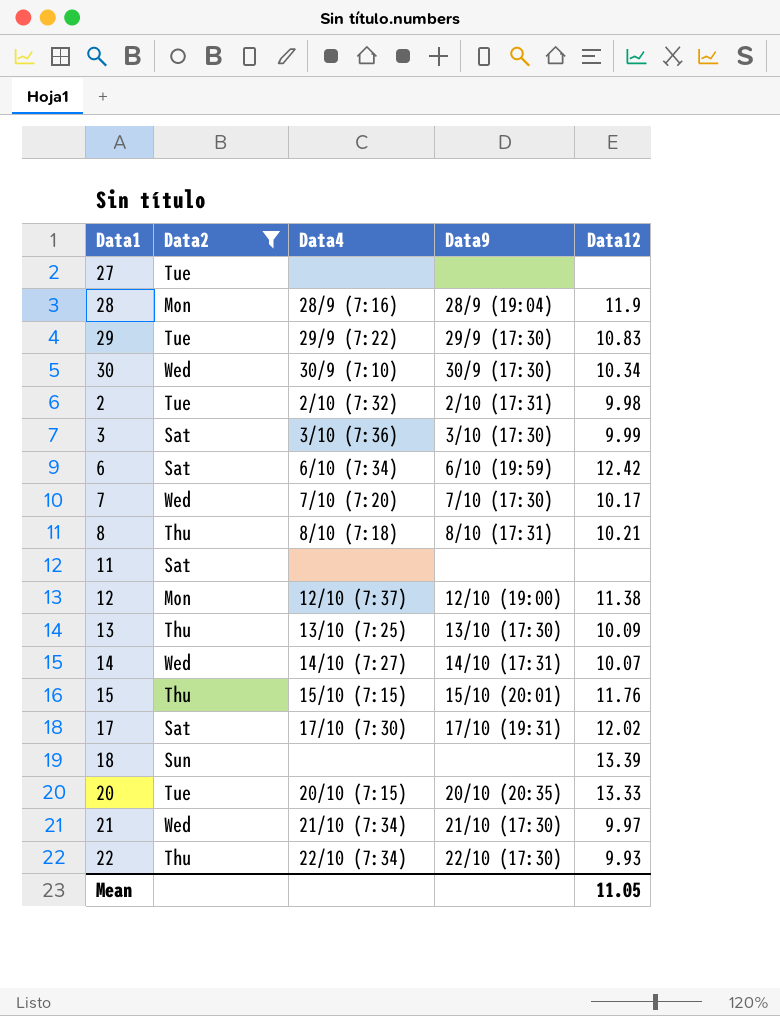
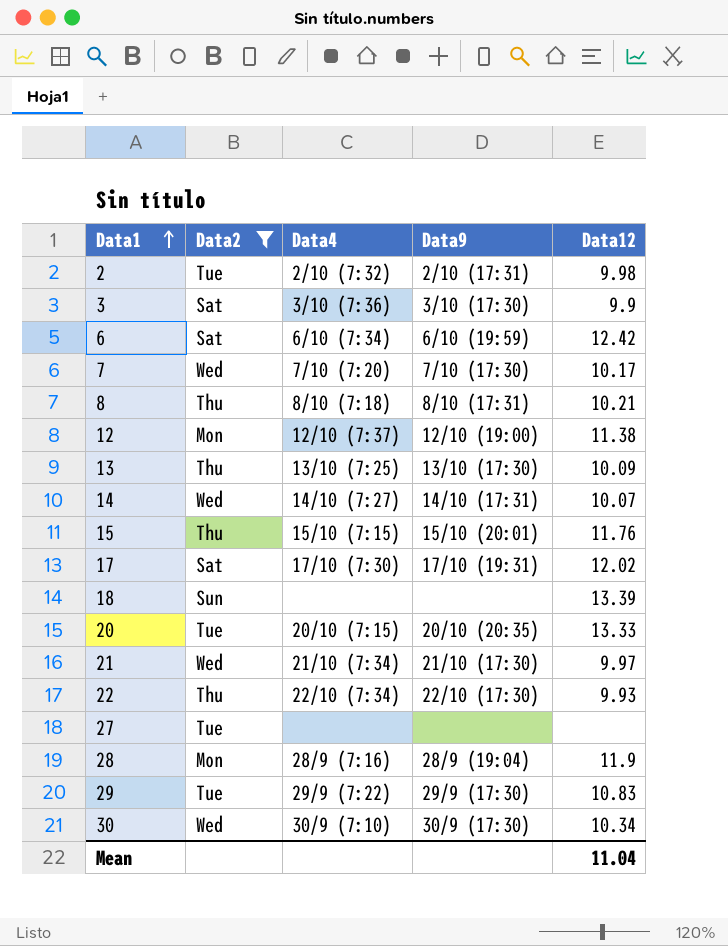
row order: none -> Data1 ascending
row 11: Sat | none | none | none -> none
3 | Data12: 9.99 -> 9.9
Mean | Data12: 11.05 -> 11.04

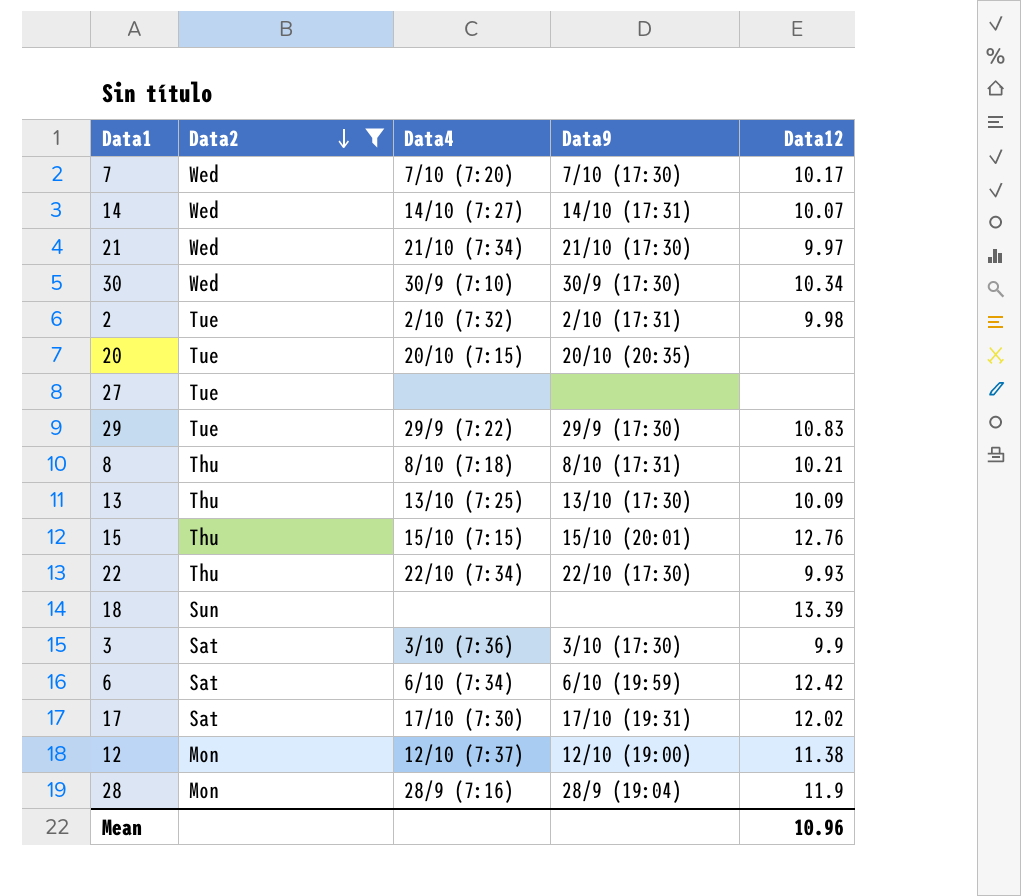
row order: Data1 ascending -> Data2 descending
20 | Data12: 13.33 -> none
15 | Data12: 11.76 -> 12.76
Mean | Data12: 11.04 -> 10.96

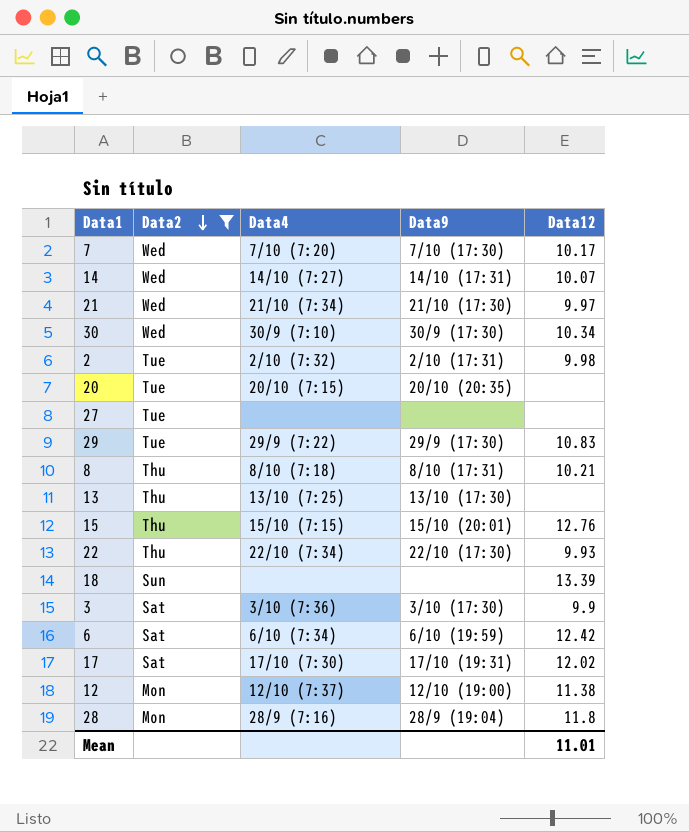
13 | Data12: 10.09 -> none
28 | Data12: 11.9 -> 11.8
Mean | Data12: 10.96 -> 11.01

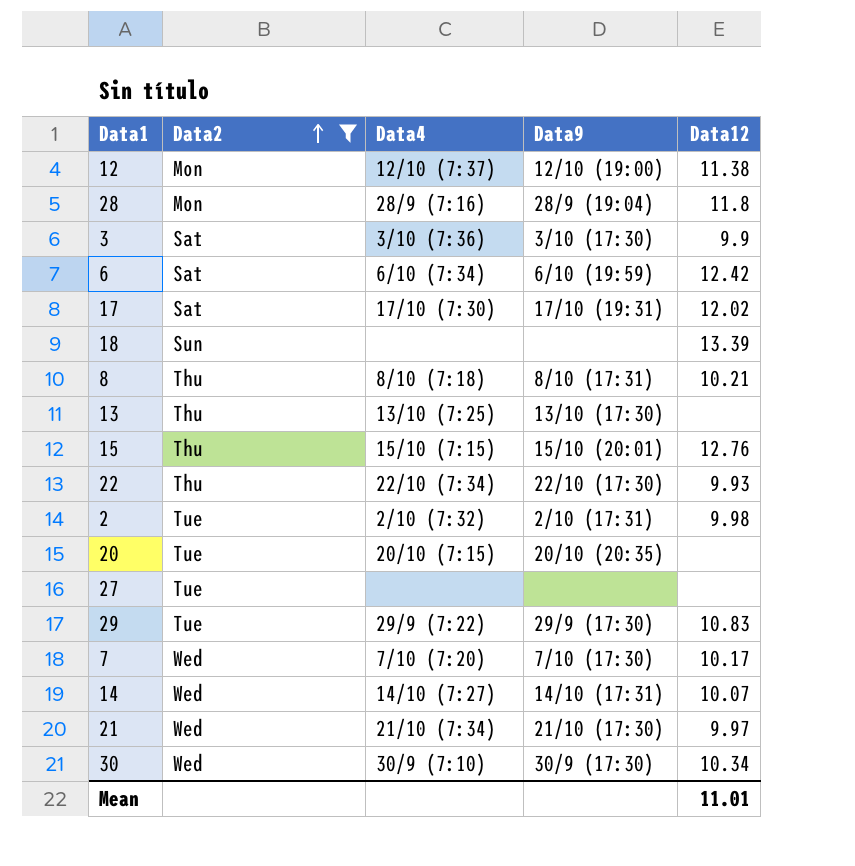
row order: Data2 descending -> Data2 ascending

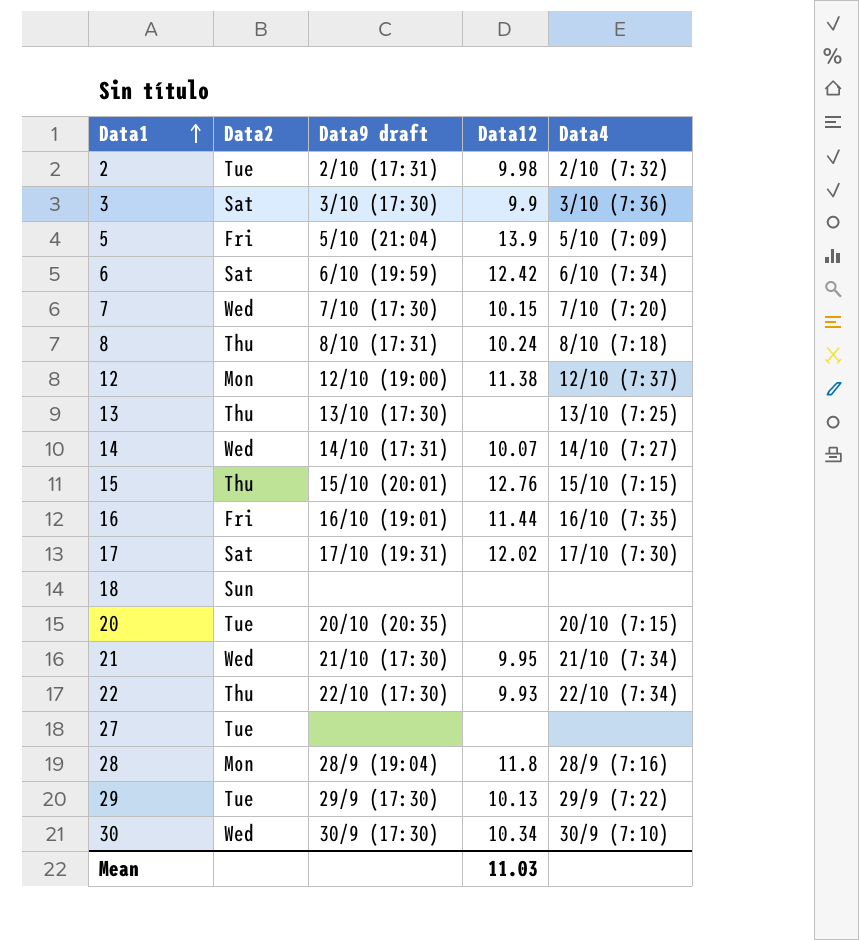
filter: Data2 != Fri -> none
row order: Data2 ascending -> Data1 ascending
column name: Data9 -> Data9 draft
column Data4 | position: 3 -> 5
7 | Data12: 10.17 -> 10.15
8 | Data12: 10.21 -> 10.24
18 | Data12: 13.39 -> none
21 | Data12: 9.97 -> 9.95
29 | Data12: 10.83 -> 10.13
Mean | Data12: 11.01 -> 11.03

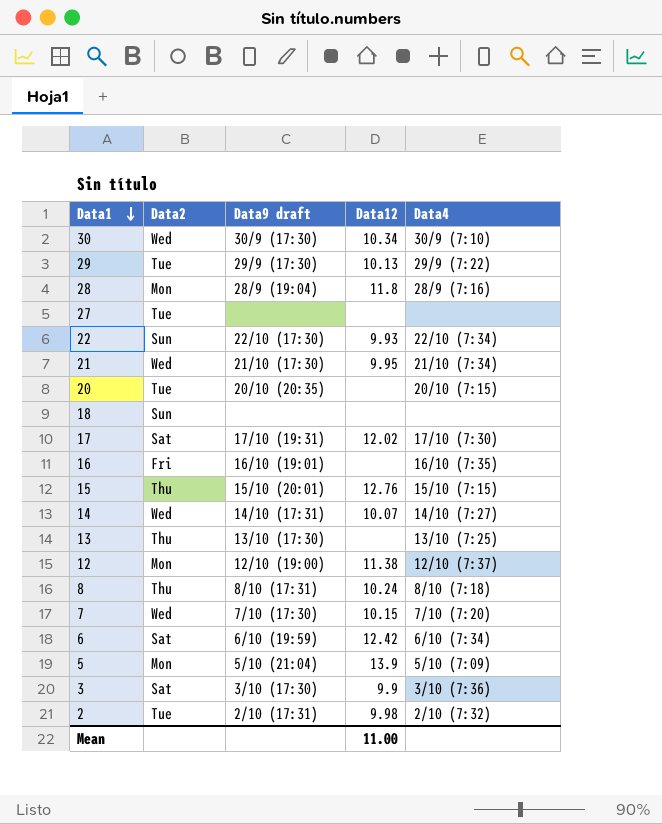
row order: Data1 ascending -> Data1 descending
22 | Data2: Thu -> Sun
16 | Data12: 11.44 -> none
5 | Data2: Fri -> Mon
Mean | Data12: 11.03 -> 11.00

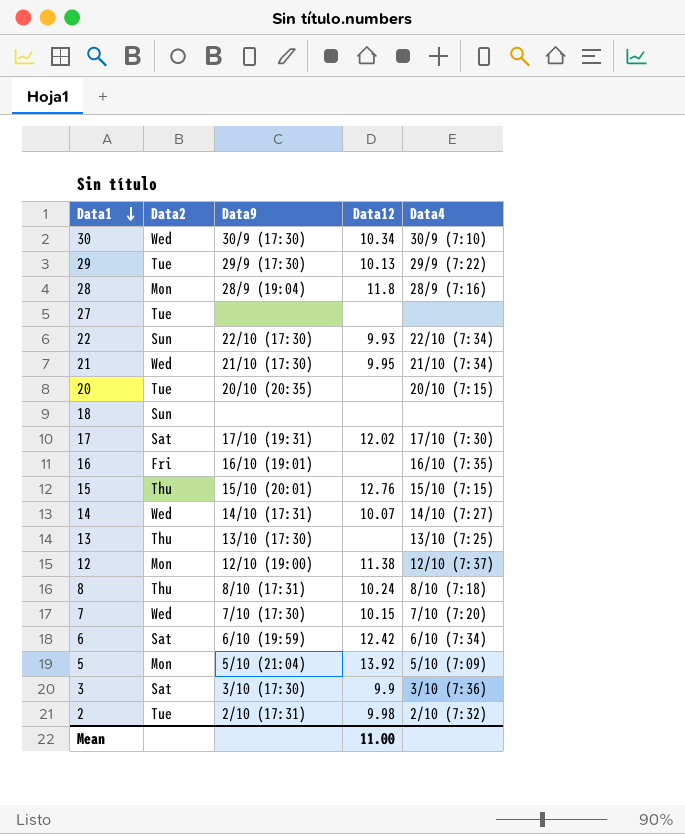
column name: Data9 draft -> Data9
5 | Data12: 13.9 -> 13.92

